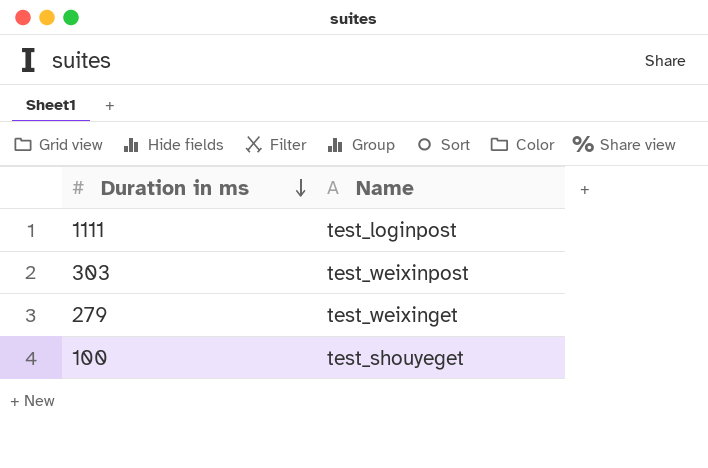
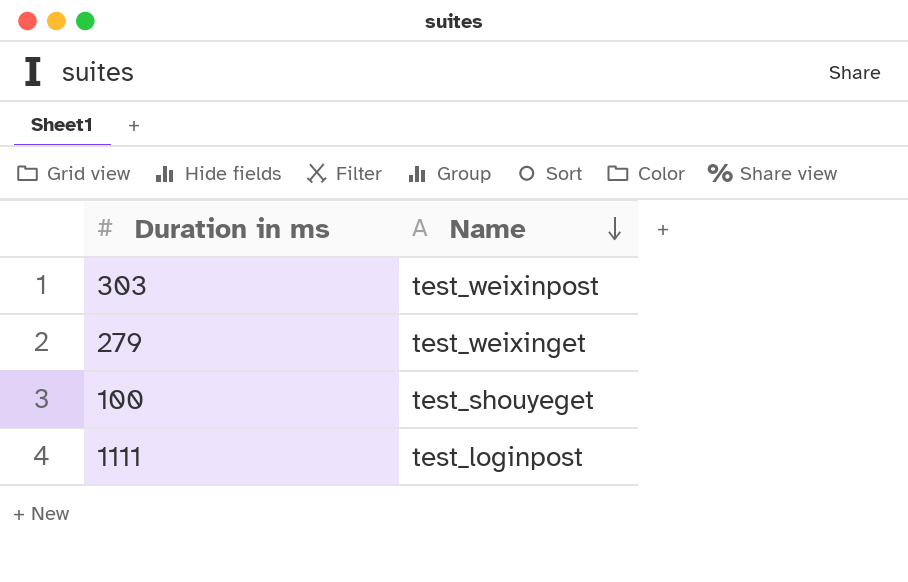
row order: Duration in ms descending -> Name descending

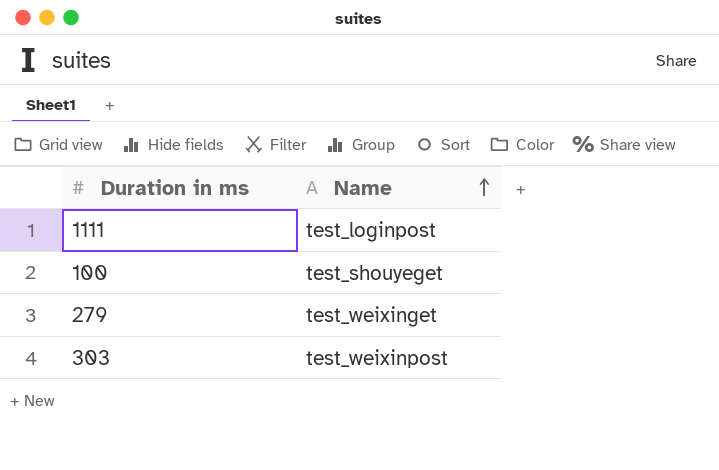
row order: Name descending -> Name ascending

